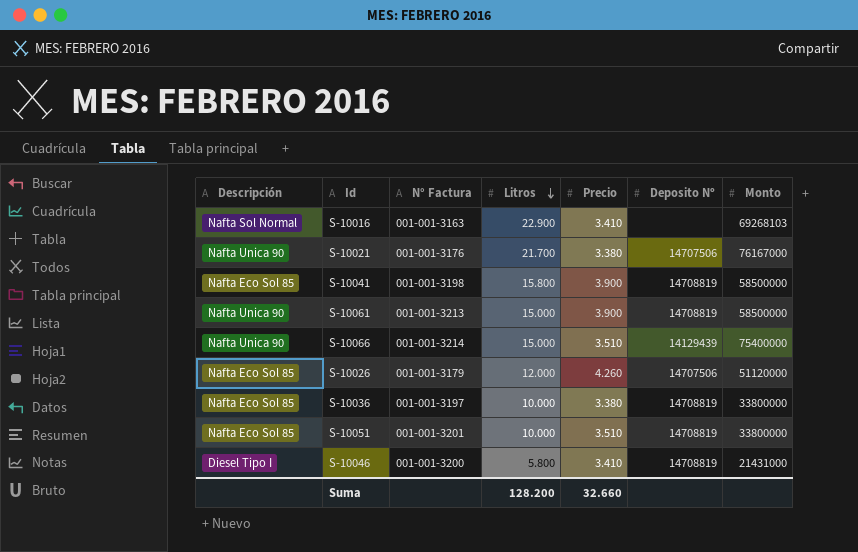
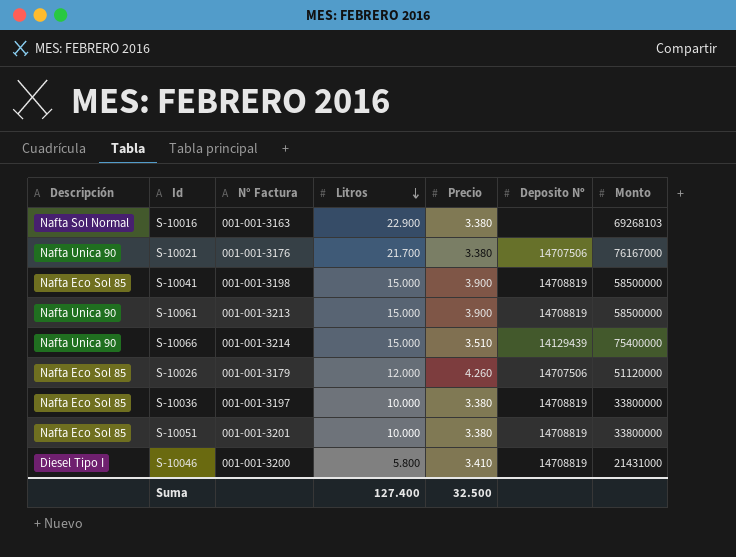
S-10016 | Precio: 3.410 -> 3.380
S-10041 | Litros: 15.800 -> 15.000
S-10051 | Precio: 3.510 -> 3.380
Suma | Litros: 128.200 -> 127.400
Suma | Precio: 32.660 -> 32.500

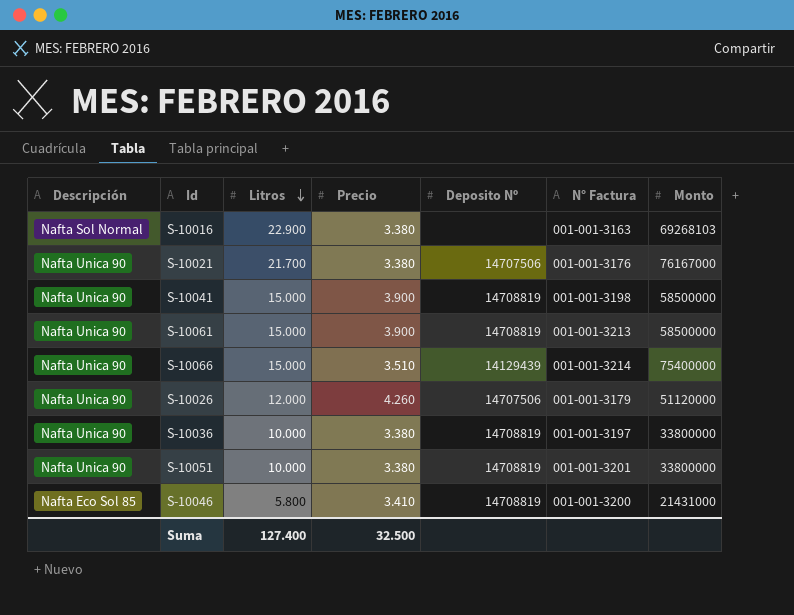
column N° Factura | position: 3 -> 6
S-10041 | Descripción: Nafta Eco Sol 85 -> Nafta Unica 90
S-10026 | Descripción: Nafta Eco Sol 85 -> Nafta Unica 90
S-10036 | Descripción: Nafta Eco Sol 85 -> Nafta Unica 90
S-10051 | Descripción: Nafta Eco Sol 85 -> Nafta Unica 90
S-10046 | Descripción: Diesel Tipo I -> Nafta Eco Sol 85

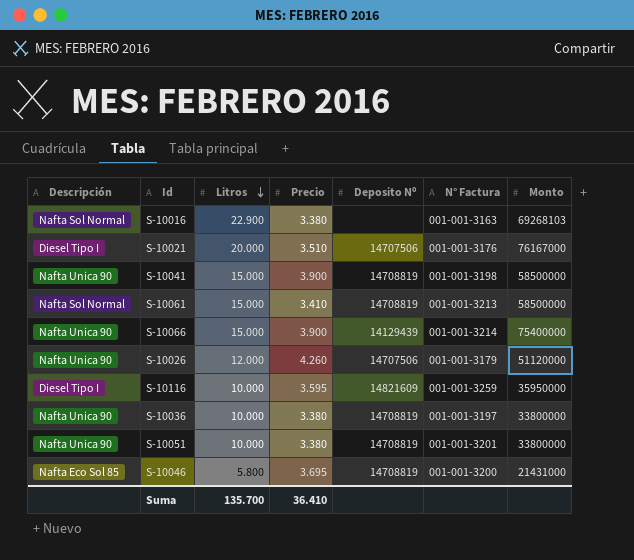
S-10021 | Descripción: Nafta Unica 90 -> Diesel Tipo I
S-10021 | Litros: 21.700 -> 20.000
S-10021 | Precio: 3.380 -> 3.510
S-10061 | Descripción: Nafta Unica 90 -> Nafta Sol Normal
S-10061 | Precio: 3.900 -> 3.410
S-10066 | Precio: 3.510 -> 3.900
row S-10116: none -> Diesel Tipo I | 10.000 | 3.595 | 14821609 | 001-001-3259 | 35950000
S-10046 | Precio: 3.410 -> 3.695
Suma | Litros: 127.400 -> 135.700
Suma | Precio: 32.500 -> 36.410

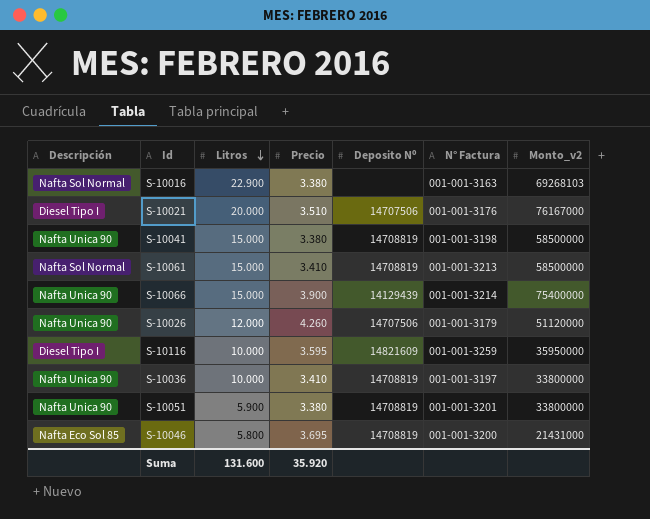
column name: Monto -> Monto_v2
S-10041 | Precio: 3.900 -> 3.380
S-10036 | Precio: 3.380 -> 3.410
S-10051 | Litros: 10.000 -> 5.900
Suma | Litros: 135.700 -> 131.600
Suma | Precio: 36.410 -> 35.920

